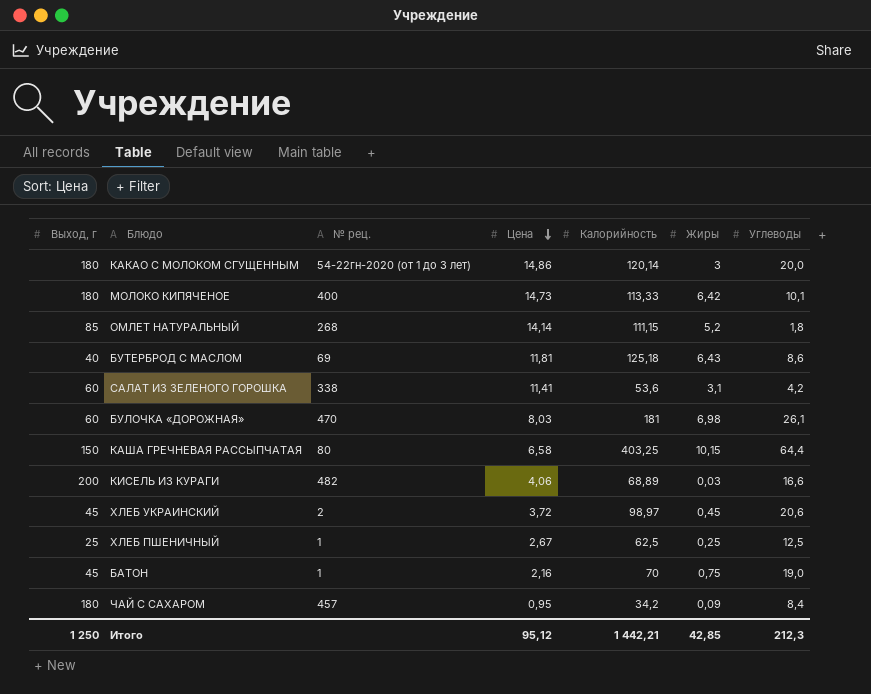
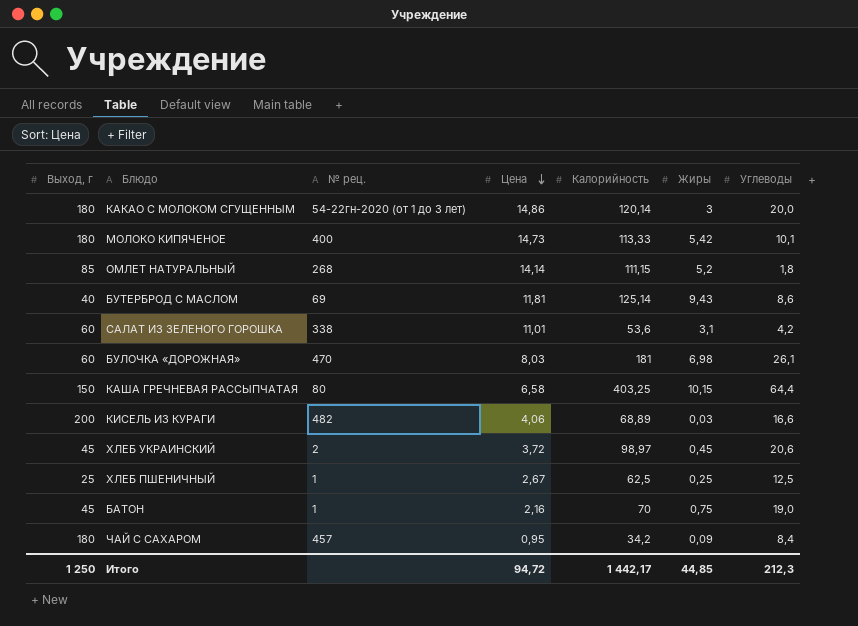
МОЛОКО КИПЯЧЕНОЕ | Жиры: 6,42 -> 5,42
БУТЕРБРОД С МАСЛОМ | Калорийность: 125,18 -> 125,14
БУТЕРБРОД С МАСЛОМ | Жиры: 6,43 -> 9,43
САЛАТ ИЗ ЗЕЛЕНОГО ГОРОШКА | Цена: 11,41 -> 11,01
Итого | Цена: 95,12 -> 94,72
Итого | Калорийность: 1 442,21 -> 1 442,17
Итого | Жиры: 42,85 -> 44,85

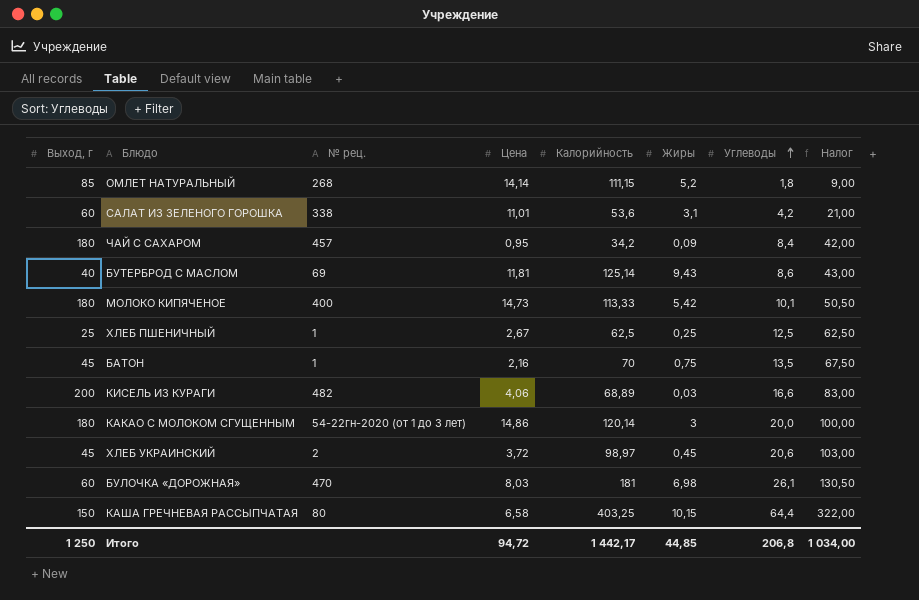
row order: Цена descending -> Углеводы ascending
column Налог | formula: none -> [Углеводы] * 5
БАТОН | Углеводы: 19,0 -> 13,5
Итого | Углеводы: 212,3 -> 206,8

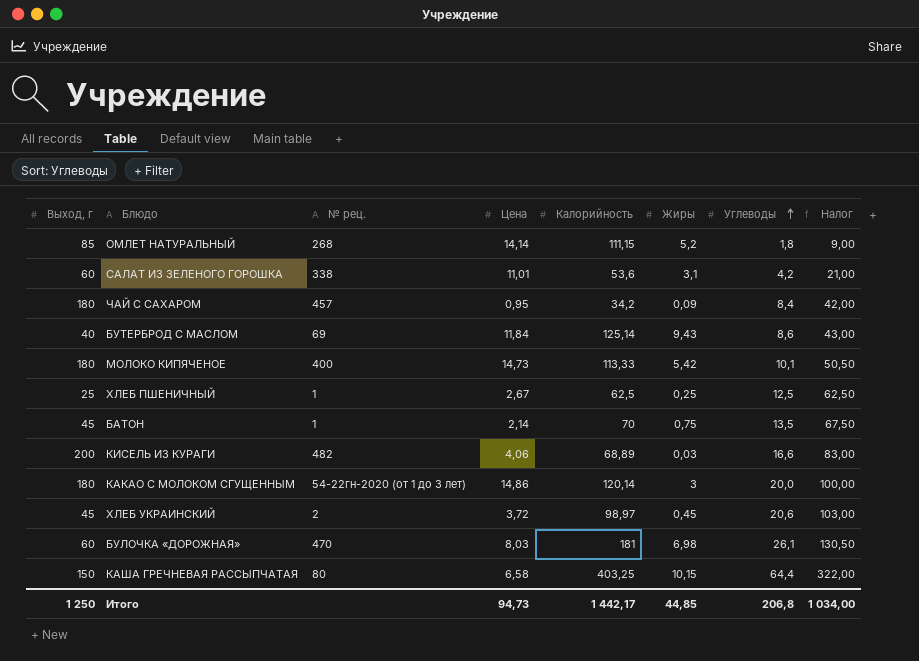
БУТЕРБРОД С МАСЛОМ | Цена: 11,81 -> 11,84
БАТОН | Цена: 2,16 -> 2,14
Итого | Цена: 94,72 -> 94,73

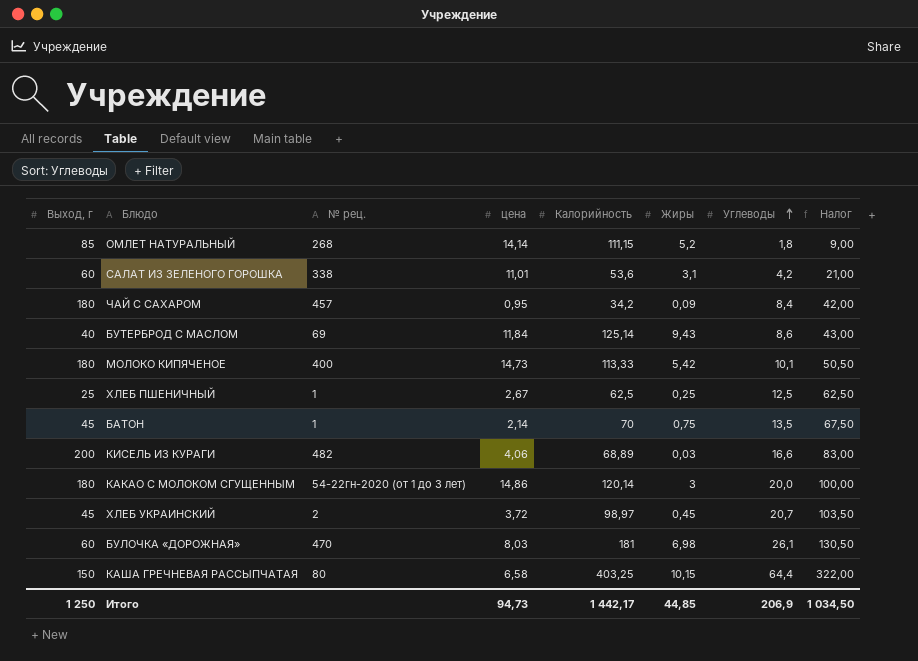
column name: Цена -> цена
ХЛЕБ УКРАИНСКИЙ | Углеводы: 20,6 -> 20,7
ХЛЕБ УКРАИНСКИЙ | Налог: 103,00 -> 103,50
Итого | Углеводы: 206,8 -> 206,9
Итого | Налог: 1 034,00 -> 1 034,50

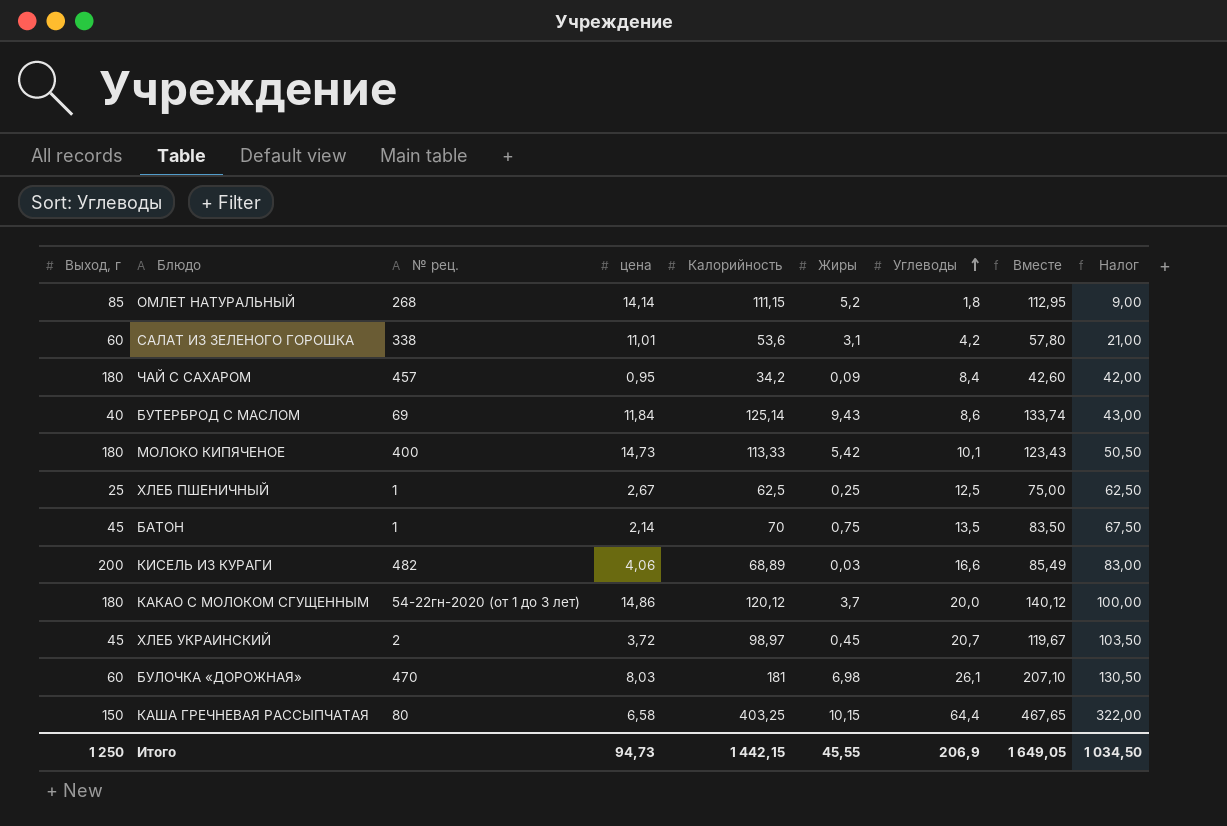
column Вместе | formula: none -> [Калорийность] + [Углеводы]
КАКАО С МОЛОКОМ СГУЩЕННЫМ | Калорийность: 120,14 -> 120,12
КАКАО С МОЛОКОМ СГУЩЕННЫМ | Жиры: 3 -> 3,7
Итого | Калорийность: 1 442,17 -> 1 442,15
Итого | Жиры: 44,85 -> 45,55

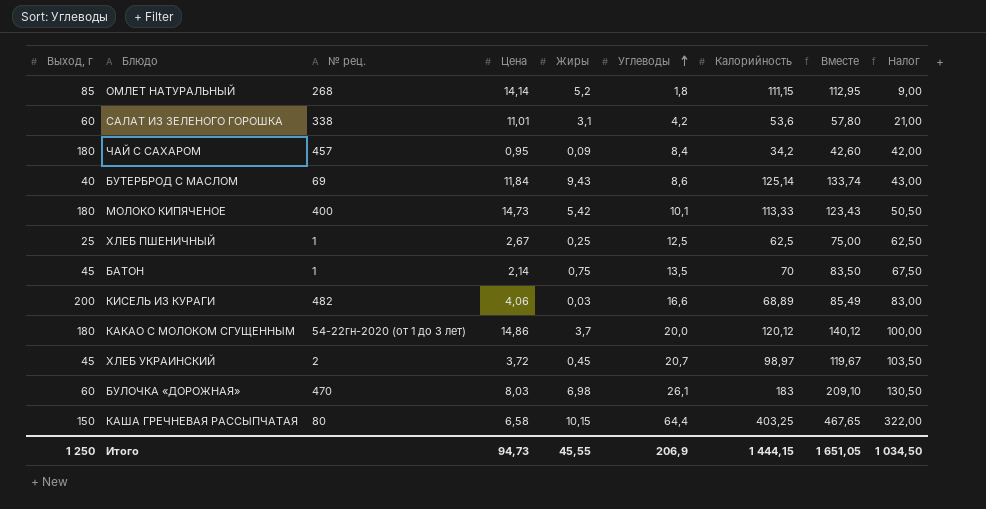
column name: цена -> Цена
column Калорийность | position: 5 -> 7
БУЛОЧКА «ДОРОЖНАЯ» | Калорийность: 181 -> 183
БУЛОЧКА «ДОРОЖНАЯ» | Вместе: 207,10 -> 209,10
Итого | Калорийность: 1 442,15 -> 1 444,15
Итого | Вместе: 1 649,05 -> 1 651,05

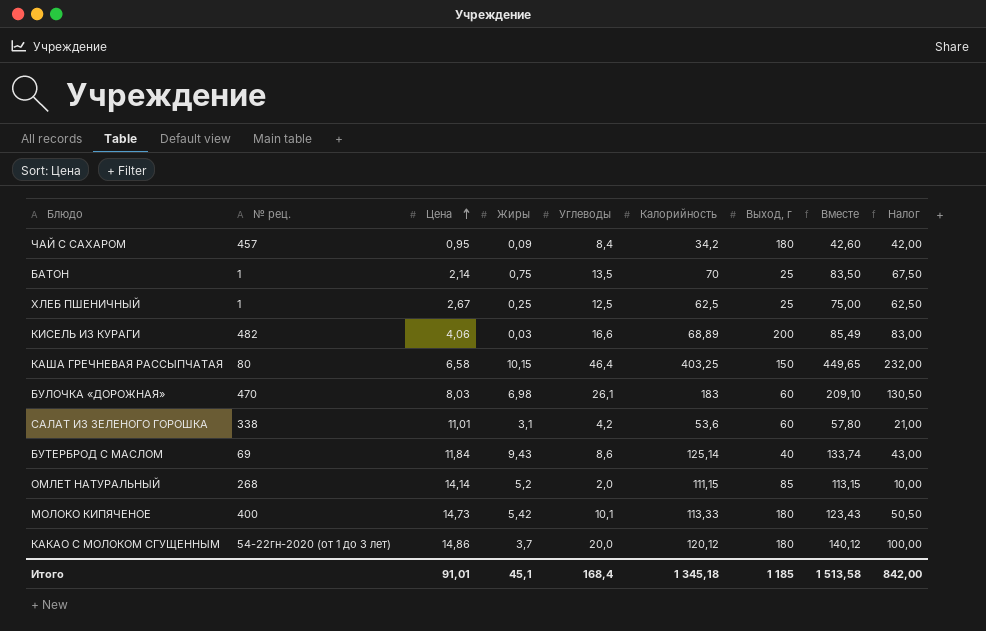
row order: Углеводы ascending -> Цена ascending
column Выход, г | position: 1 -> 7
row ХЛЕБ УКРАИНСКИЙ: 45 | 2 | 3,72 | 0,45 | 20,7 | 98,97 | 119,67 | 103,50 -> none
БАТОН | Выход, г: 45 -> 25
КАША ГРЕЧНЕВАЯ РАССЫПЧАТАЯ | Углеводы: 64,4 -> 46,4
КАША ГРЕЧНЕВАЯ РАССЫПЧАТАЯ | Вместе: 467,65 -> 449,65
КАША ГРЕЧНЕВАЯ РАССЫПЧАТАЯ | Налог: 322,00 -> 232,00
ОМЛЕТ НАТУРАЛЬНЫЙ | Углеводы: 1,8 -> 2,0
ОМЛЕТ НАТУРАЛЬНЫЙ | Вместе: 112,95 -> 113,15
ОМЛЕТ НАТУРАЛЬНЫЙ | Налог: 9,00 -> 10,00
Итого | Цена: 94,73 -> 91,01
Итого | Жиры: 45,55 -> 45,1
Итого | Углеводы: 206,9 -> 168,4
Итого | Калорийность: 1 444,15 -> 1 345,18
Итого | Выход, г: 1 250 -> 1 185
Итого | Вместе: 1 651,05 -> 1 513,58
Итого | Налог: 1 034,50 -> 842,00

